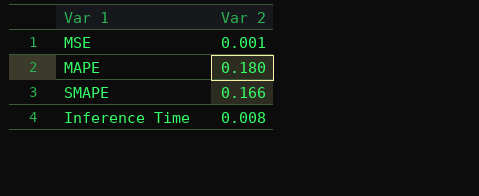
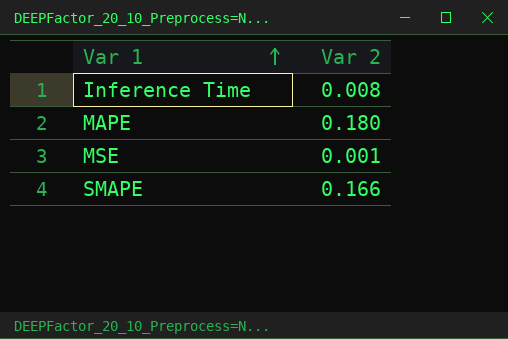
row order: none -> Var 1 ascending

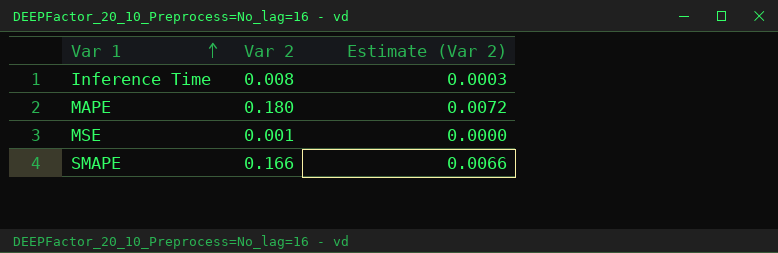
column Estimate (Var 2) | formula: none -> [Var 2] * 0.04

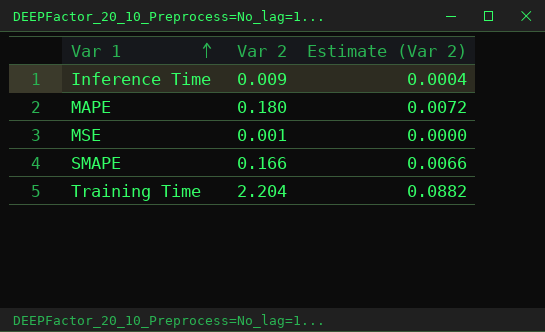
Inference Time | Var 2: 0.008 -> 0.009
Inference Time | Estimate (Var 2): 0.0003 -> 0.0004
row Training Time: none -> 2.204 | 0.0882

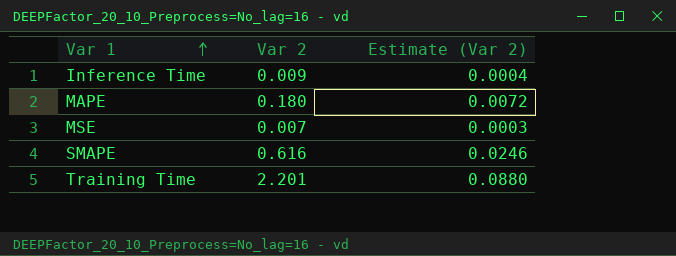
MSE | Var 2: 0.001 -> 0.007
MSE | Estimate (Var 2): 0.0000 -> 0.0003
SMAPE | Var 2: 0.166 -> 0.616
SMAPE | Estimate (Var 2): 0.0066 -> 0.0246
Training Time | Var 2: 2.204 -> 2.201
Training Time | Estimate (Var 2): 0.0882 -> 0.0880

